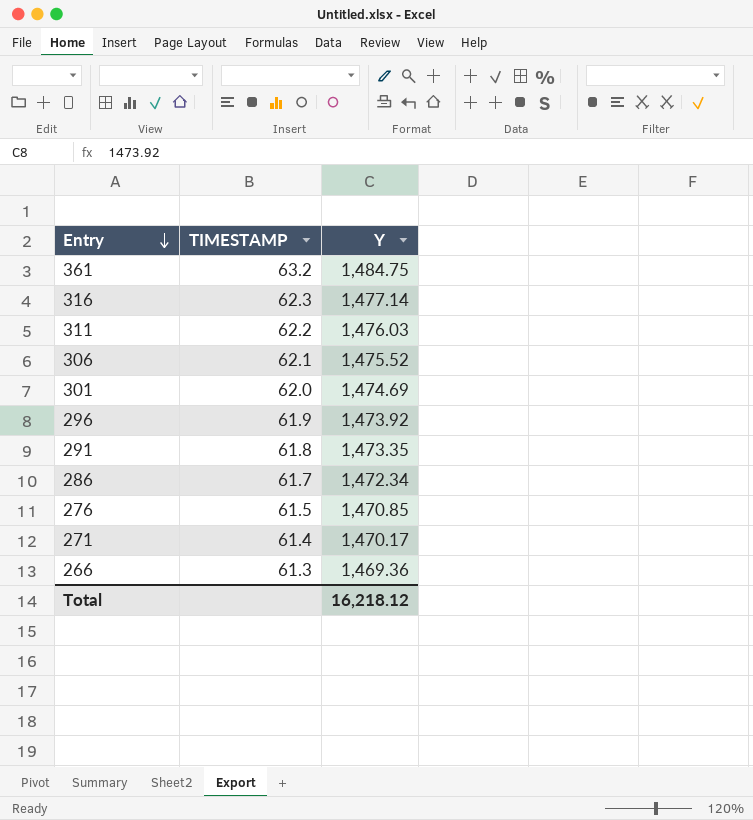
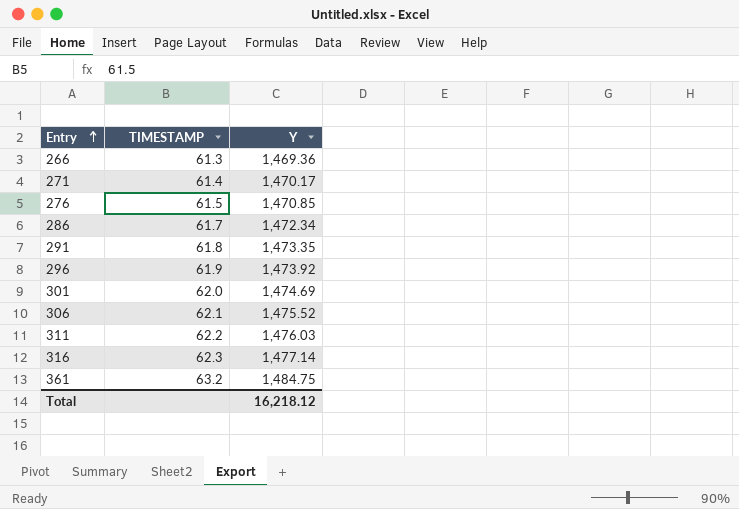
row order: Entry descending -> Entry ascending

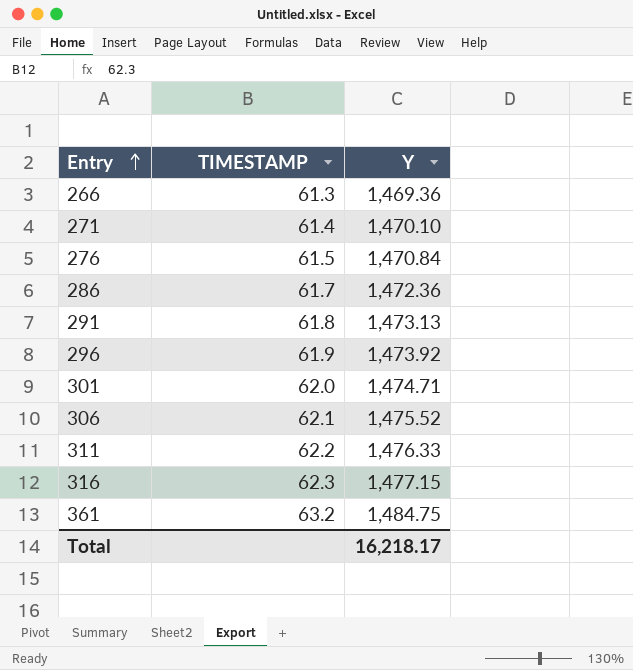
271 | Y: 1,470.17 -> 1,470.10
276 | Y: 1,470.85 -> 1,470.84
286 | Y: 1,472.34 -> 1,472.36
291 | Y: 1,473.35 -> 1,473.13
301 | Y: 1,474.69 -> 1,474.71
311 | Y: 1,476.03 -> 1,476.33
316 | Y: 1,477.14 -> 1,477.15
Total | Y: 16,218.12 -> 16,218.17

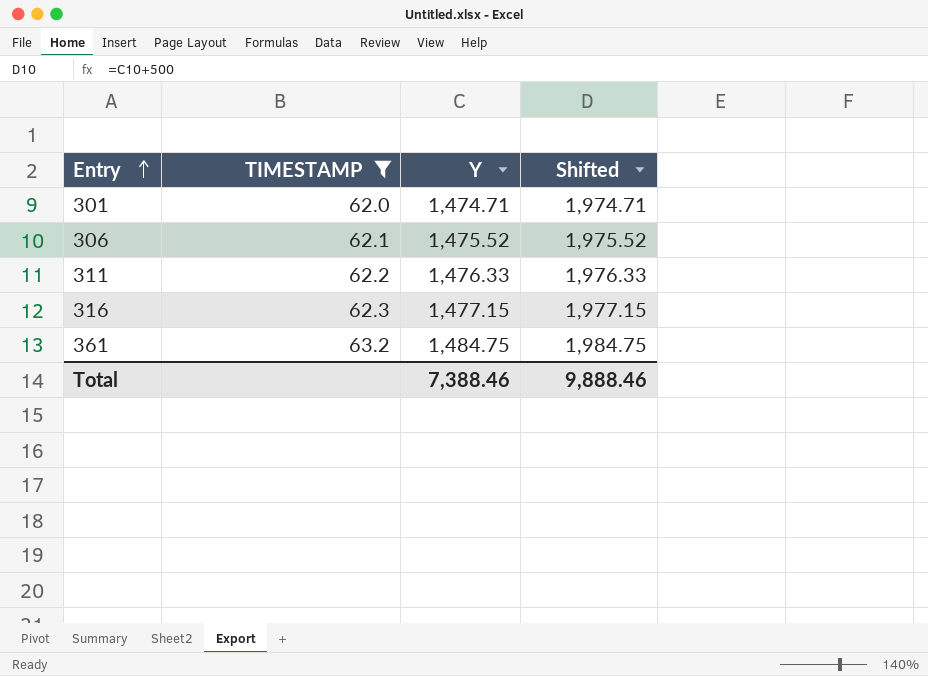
filter: none -> TIMESTAMP >= 62.0
column Shifted | formula: none -> [Y] + 500
Total | Y: 16,218.17 -> 7,388.46

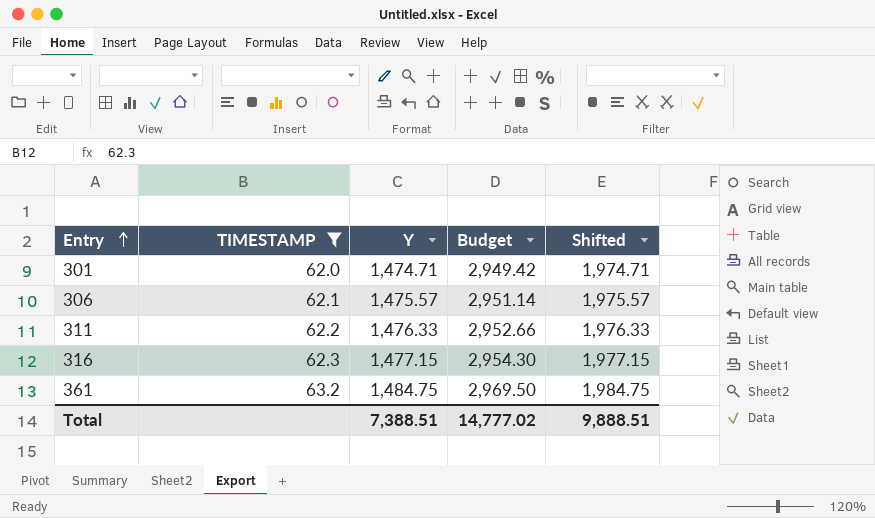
column Budget | formula: none -> [Y] * 2
306 | Y: 1,475.52 -> 1,475.57
306 | Shifted: 1,975.52 -> 1,975.57
Total | Y: 7,388.46 -> 7,388.51
Total | Shifted: 9,888.46 -> 9,888.51

